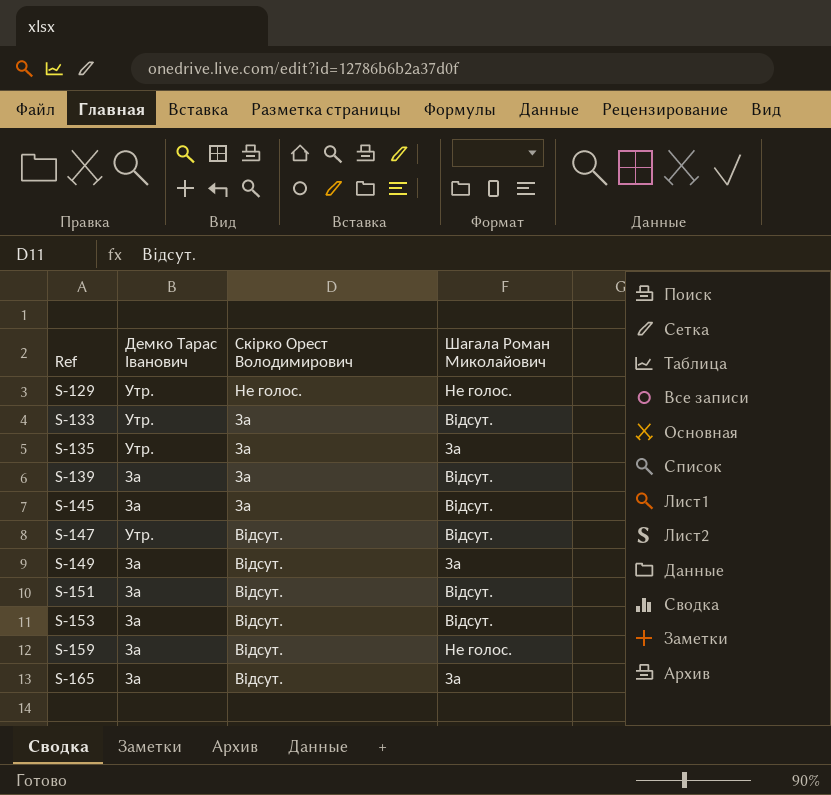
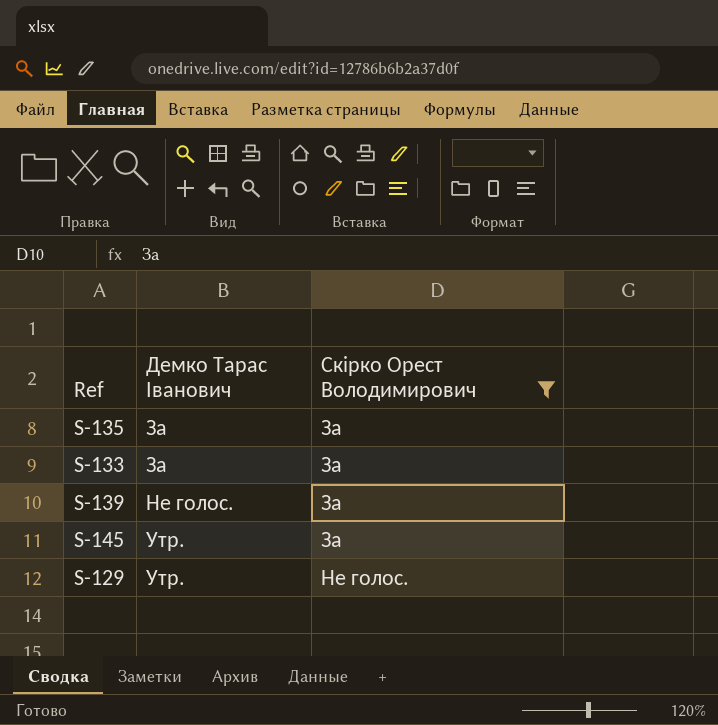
filter: none -> Скірко Орест Володимирович != Відсут.
row order: Ref ascending -> Демко Тарас Іванович ascending
column Шагала Роман Миколайович | position: 4 -> none
S-135 | Демко Тарас Іванович: Утр. -> За
S-133 | Демко Тарас Іванович: Утр. -> За
S-139 | Демко Тарас Іванович: За -> Не голос.
S-145 | Демко Тарас Іванович: За -> Утр.

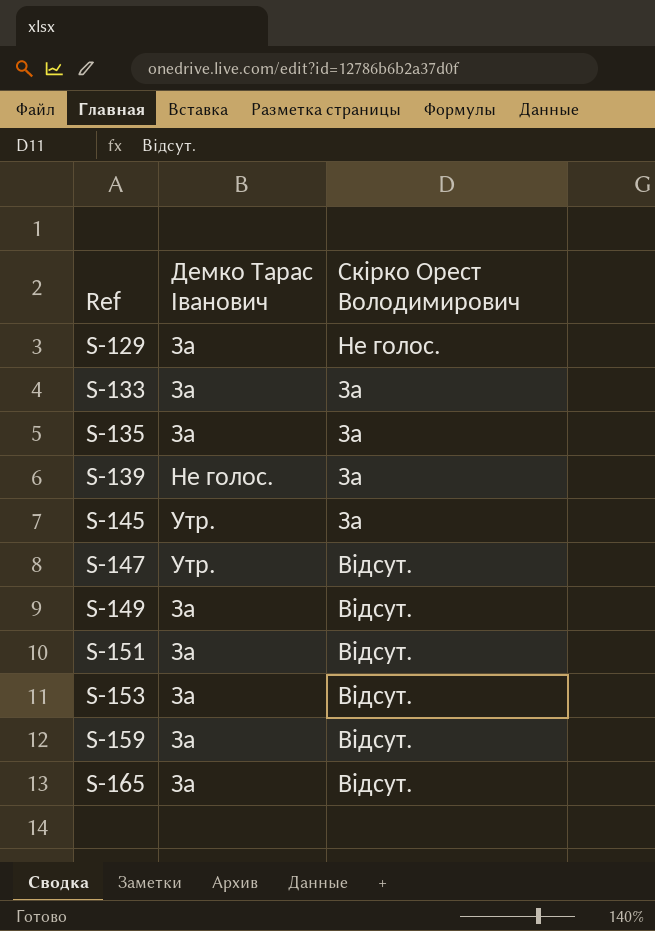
filter: Скірко Орест Володимирович != Відсут. -> none
row order: Демко Тарас Іванович ascending -> Ref ascending
S-129 | Демко Тарас Іванович: Утр. -> За

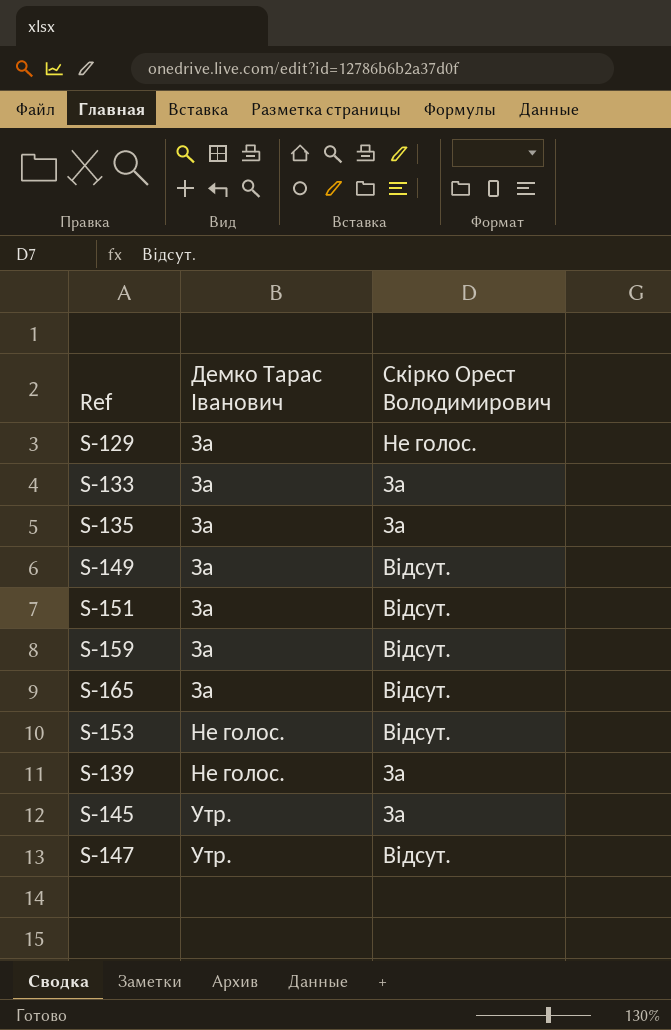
row order: Ref ascending -> Демко Тарас Іванович ascending
S-153 | Демко Тарас Іванович: За -> Не голос.

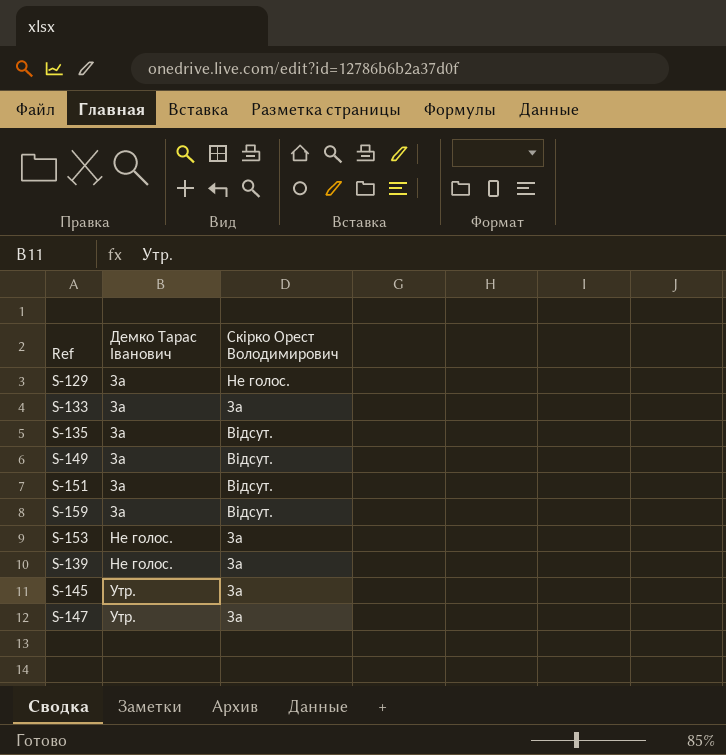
row S-165: За | Відсут. -> none
S-135 | Скірко Орест Володимирович: За -> Відсут.
S-153 | Скірко Орест Володимирович: Відсут. -> За
S-147 | Скірко Орест Володимирович: Відсут. -> За

